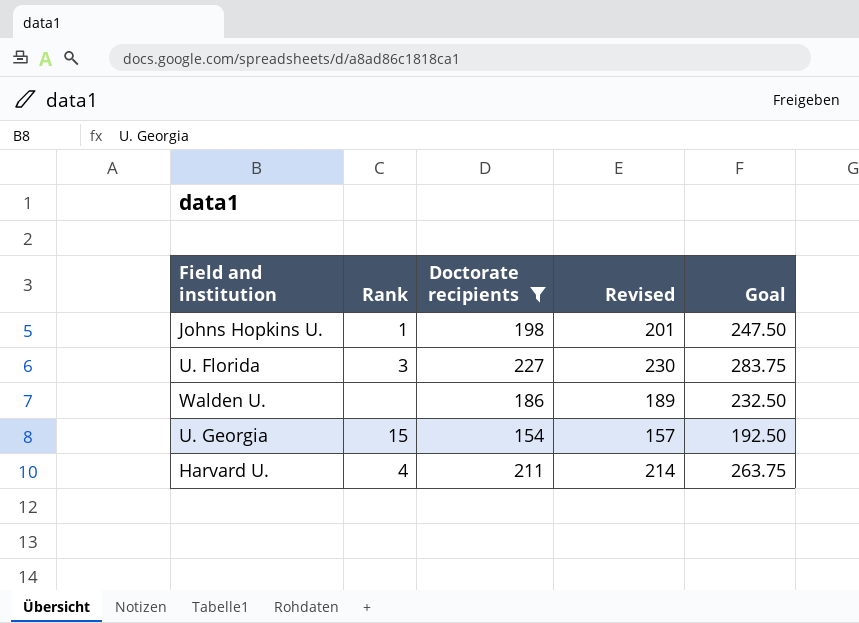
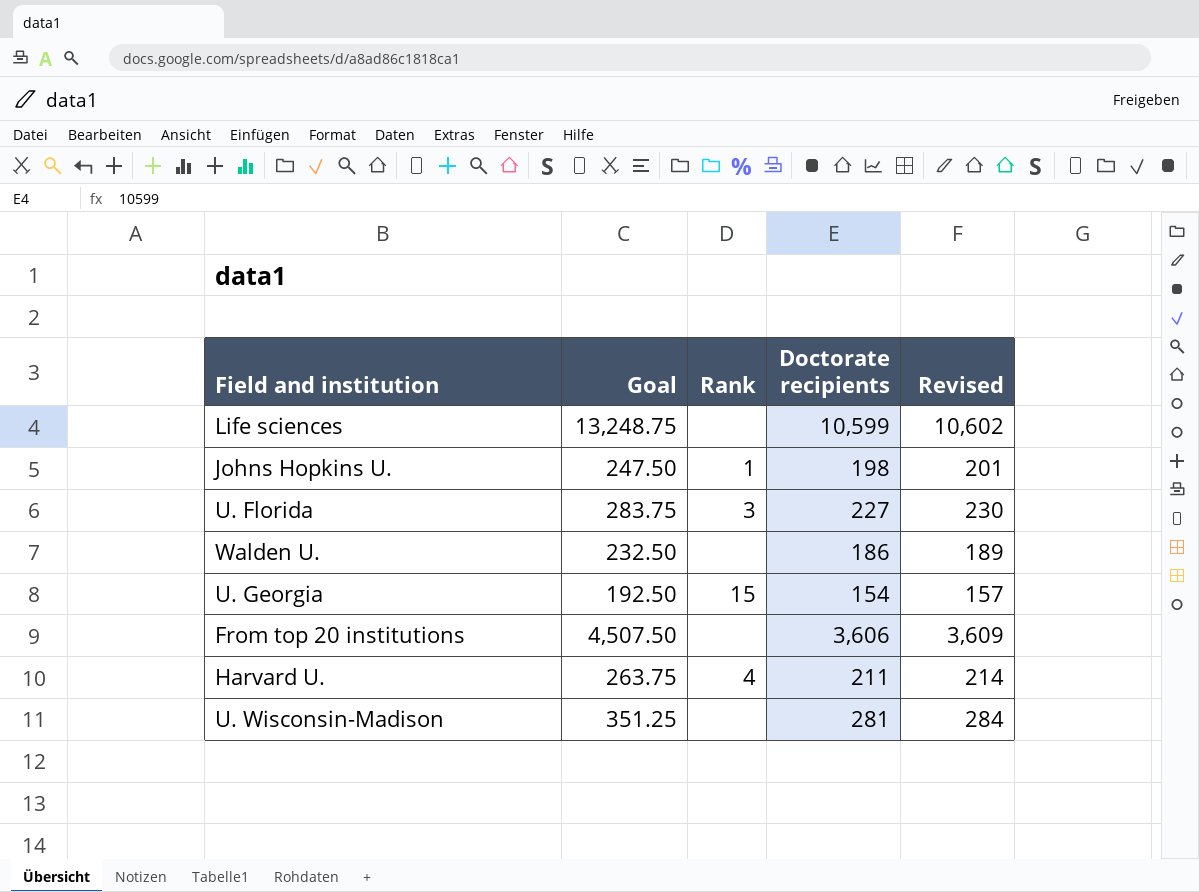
filter: Doctorate recipients <= 227 -> none
column Goal | position: 5 -> 2

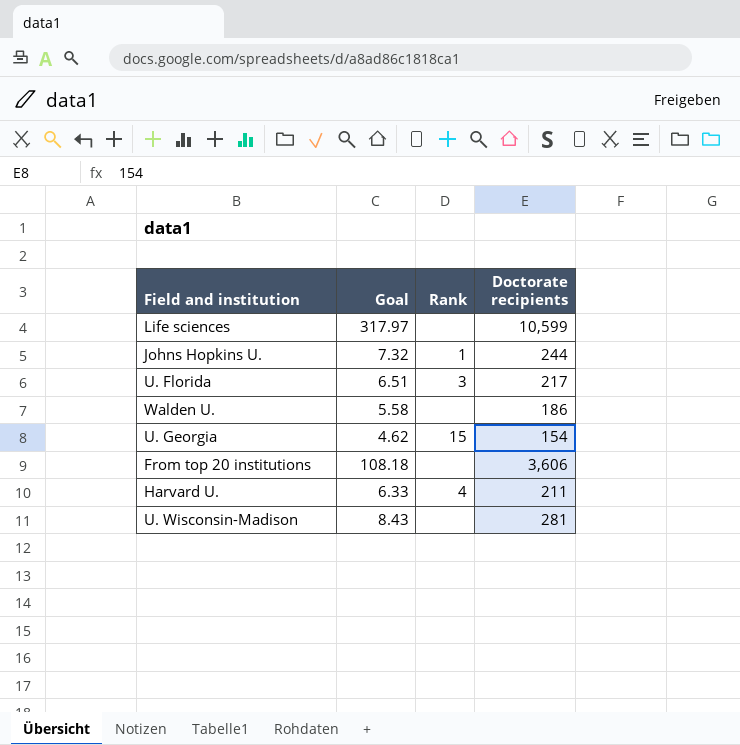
column Revised | formula: [Doctorate recipients] + 3 -> none
column Goal | formula: [Doctorate recipients] * 1.25 -> [Doctorate recipients] * 0.03
Johns Hopkins U. | Doctorate recipients: 198 -> 244
U. Florida | Doctorate recipients: 227 -> 217

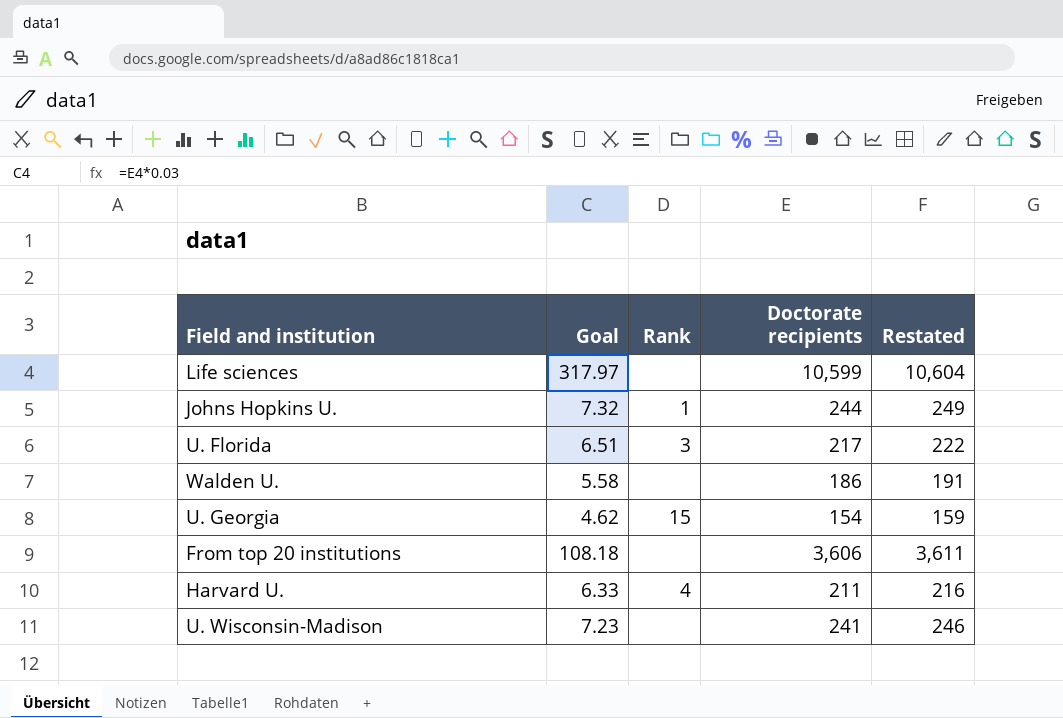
column Restated | formula: none -> [Doctorate recipients] + 5
U. Wisconsin-Madison | Goal: 8.43 -> 7.23
U. Wisconsin-Madison | Doctorate recipients: 281 -> 241

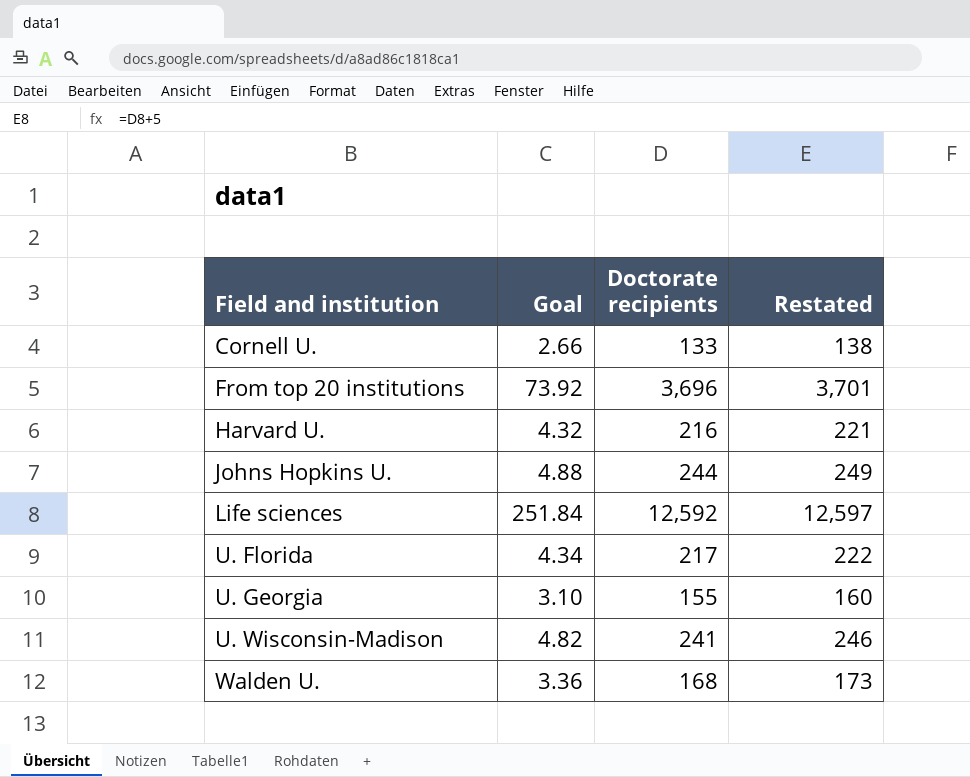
row order: none -> Field and institution ascending
column Rank | position: 3 -> none
column Goal | formula: [Doctorate recipients] * 0.03 -> [Doctorate recipients] * 0.02
row Cornell U.: none -> 2.66 | 133 | 138
From top 20 institutions | Doctorate recipients: 3,606 -> 3,696
From top 20 institutions | Restated: 3,611 -> 3,701
Harvard U. | Doctorate recipients: 211 -> 216
Harvard U. | Restated: 216 -> 221
Life sciences | Doctorate recipients: 10,599 -> 12,592
Life sciences | Restated: 10,604 -> 12,597
U. Georgia | Doctorate recipients: 154 -> 155
U. Georgia | Restated: 159 -> 160
Walden U. | Doctorate recipients: 186 -> 168
Walden U. | Restated: 191 -> 173

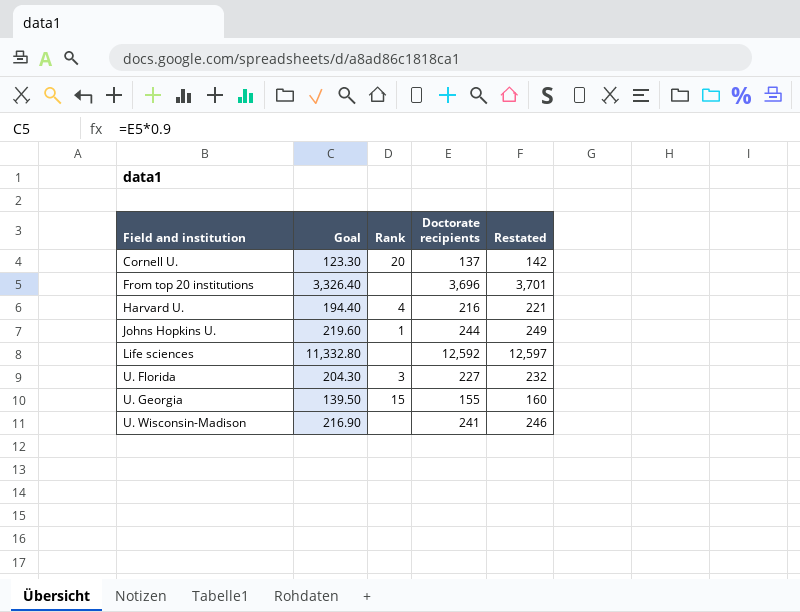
column Goal | formula: [Doctorate recipients] * 0.02 -> [Doctorate recipients] * 0.9
column Rank | position: none -> 3
row Walden U.: 3.36 | 168 | 173 -> none
Cornell U. | Doctorate recipients: 133 -> 137
Cornell U. | Restated: 138 -> 142
U. Florida | Doctorate recipients: 217 -> 227
U. Florida | Restated: 222 -> 232

